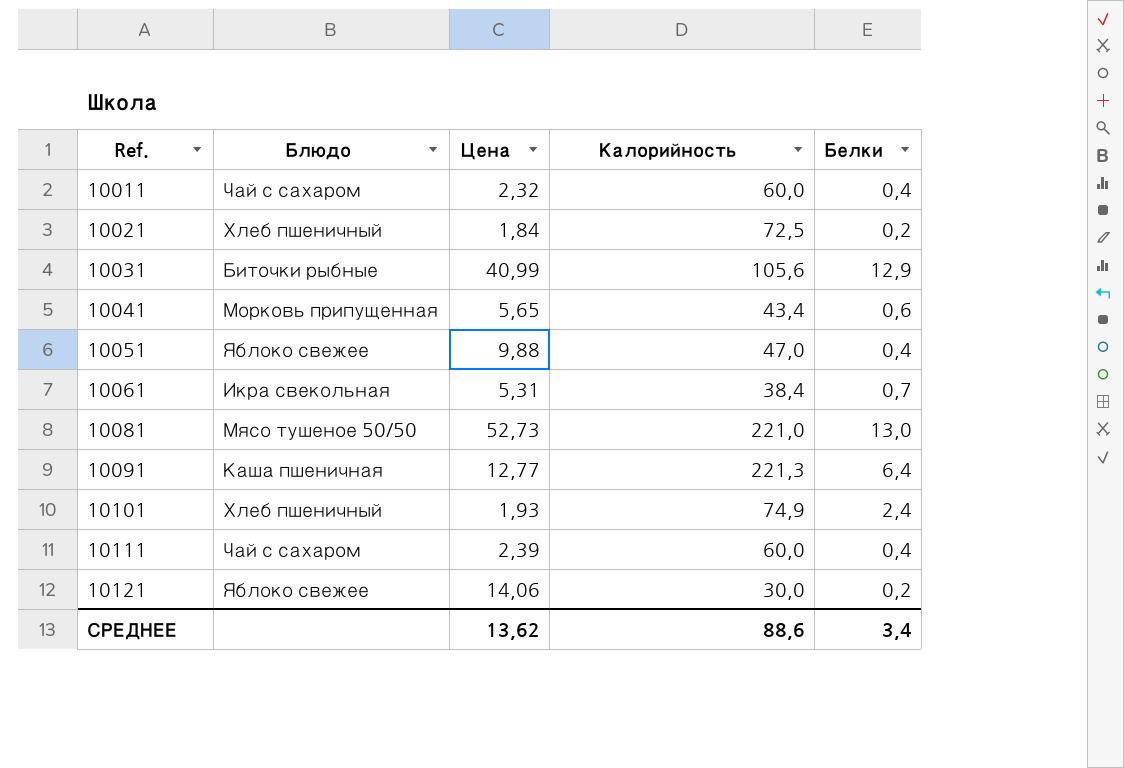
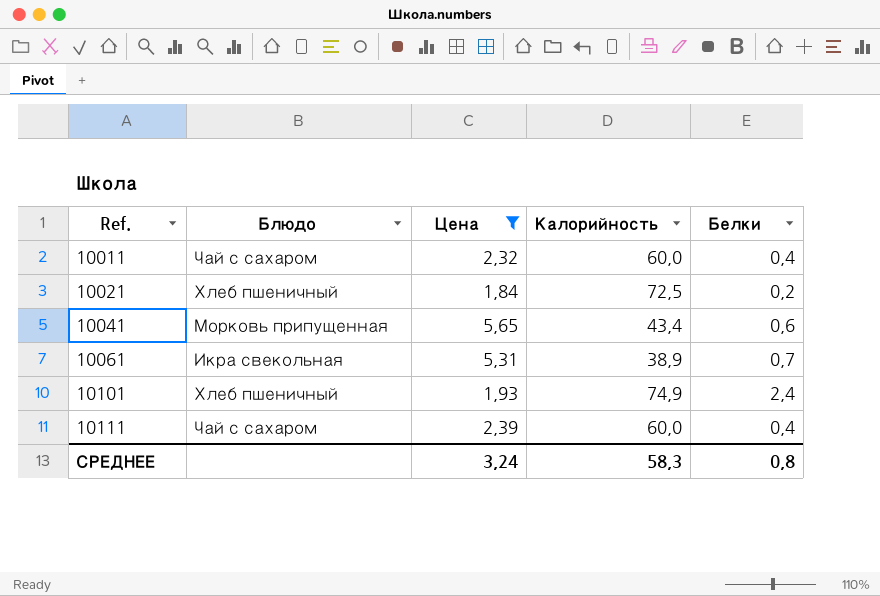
filter: none -> Цена <= 5,65
10061 | Калорийность: 38,4 -> 38,9
СРЕДНЕЕ | Цена: 13,62 -> 3,24
СРЕДНЕЕ | Калорийность: 88,6 -> 58,3
СРЕДНЕЕ | Белки: 3,4 -> 0,8

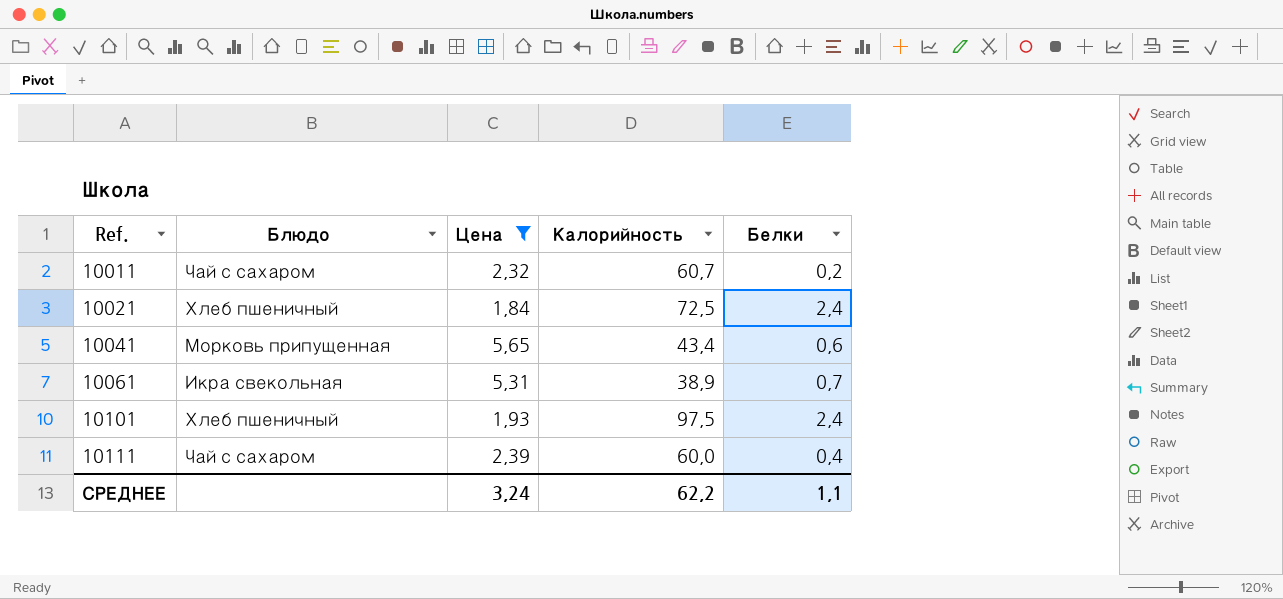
10011 | Калорийность: 60,0 -> 60,7
10011 | Белки: 0,4 -> 0,2
10021 | Белки: 0,2 -> 2,4
10101 | Калорийность: 74,9 -> 97,5
СРЕДНЕЕ | Калорийность: 58,3 -> 62,2
СРЕДНЕЕ | Белки: 0,8 -> 1,1

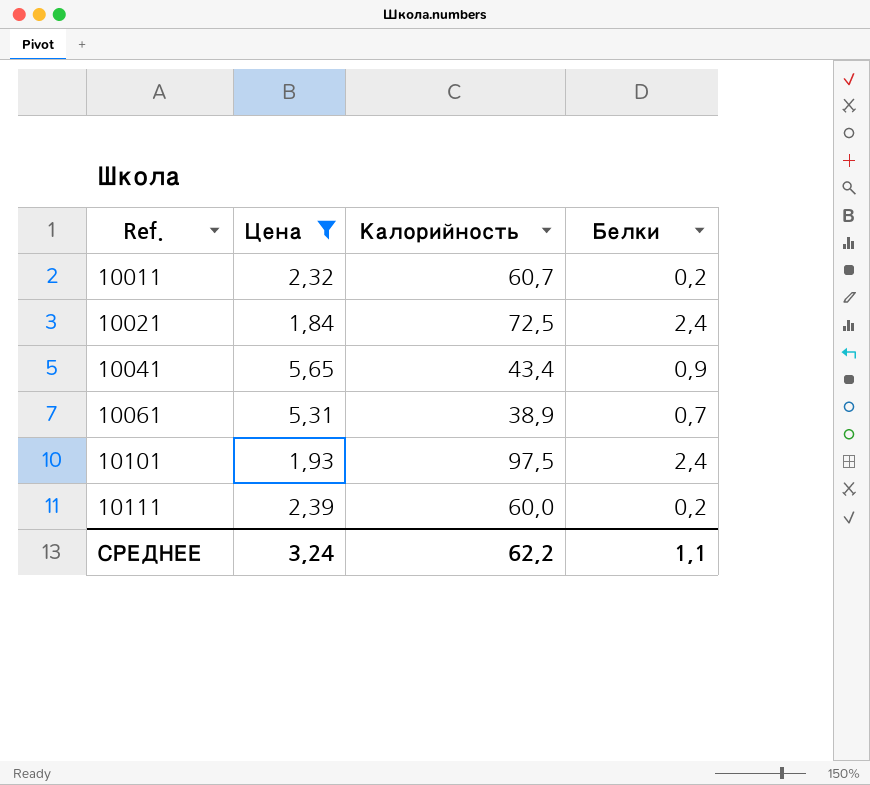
column Блюдо | position: 2 -> none
10041 | Белки: 0,6 -> 0,9
10111 | Белки: 0,4 -> 0,2

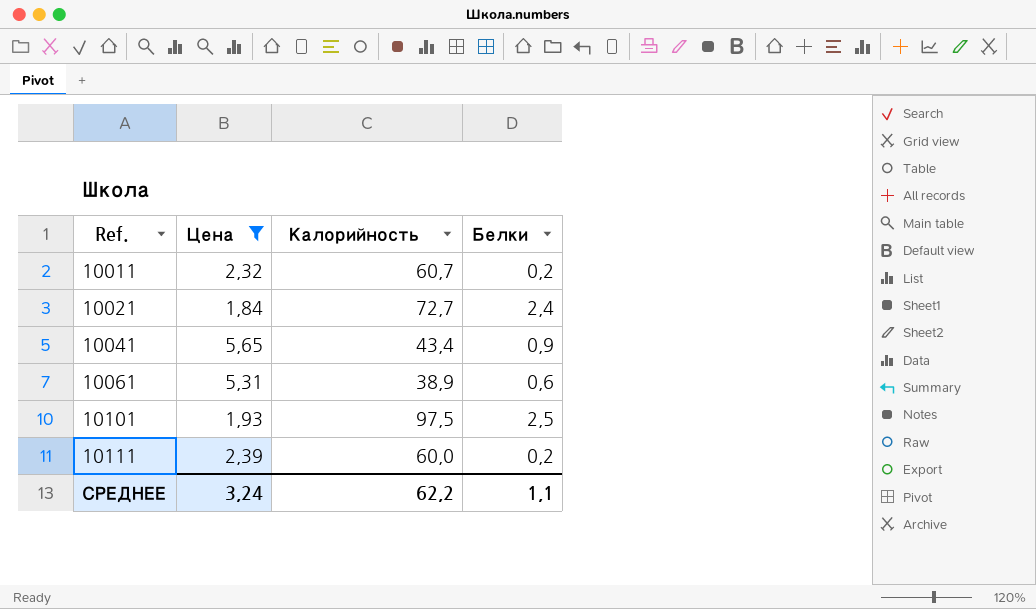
10021 | Калорийность: 72,5 -> 72,7
10061 | Белки: 0,7 -> 0,6
10101 | Белки: 2,4 -> 2,5

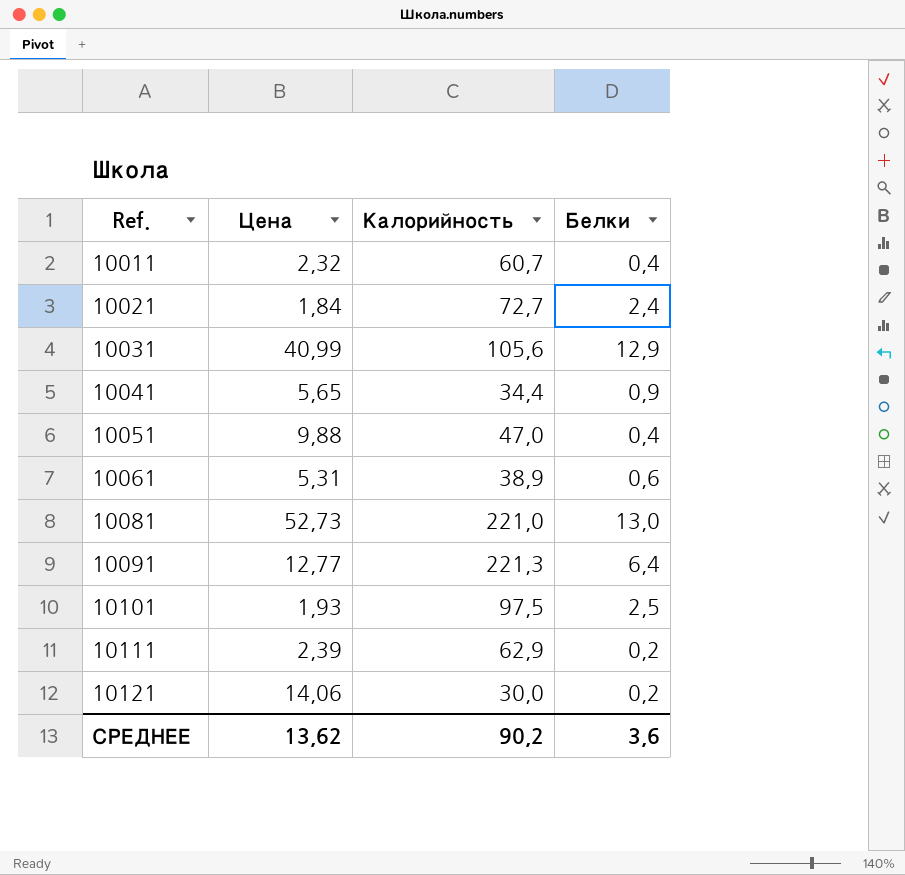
filter: Цена <= 5,65 -> none
10011 | Белки: 0,2 -> 0,4
10041 | Калорийность: 43,4 -> 34,4
10111 | Калорийность: 60,0 -> 62,9
СРЕДНЕЕ | Цена: 3,24 -> 13,62
СРЕДНЕЕ | Калорийность: 62,2 -> 90,2
СРЕДНЕЕ | Белки: 1,1 -> 3,6

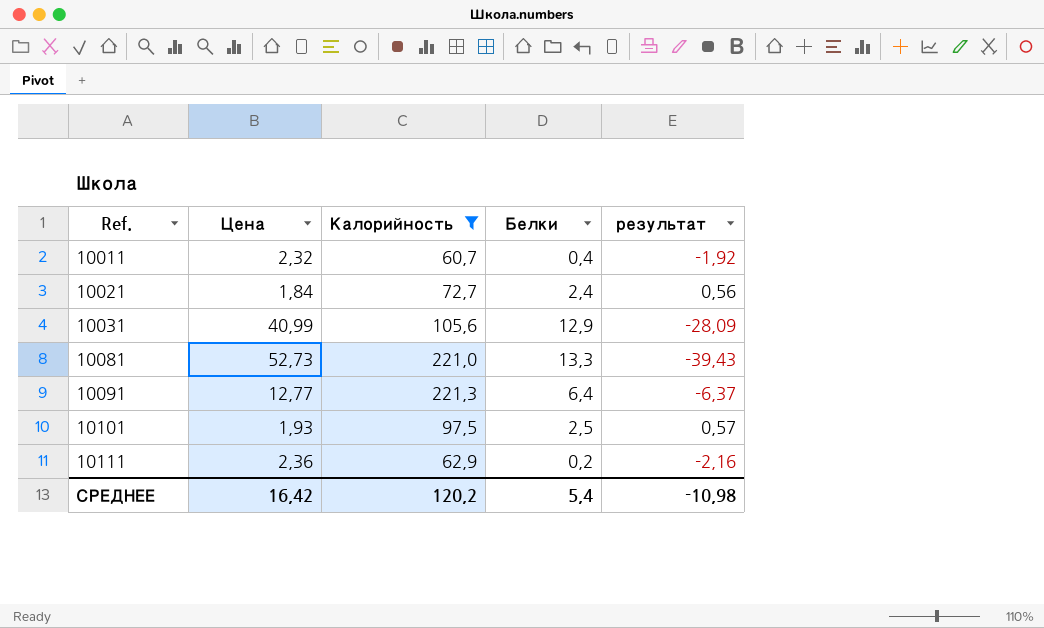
filter: none -> Калорийность >= 60,7
column результат | formula: none -> [Белки] - [Цена]
10081 | Белки: 13,0 -> 13,3
10111 | Цена: 2,39 -> 2,36
СРЕДНЕЕ | Цена: 13,62 -> 16,42
СРЕДНЕЕ | Калорийность: 90,2 -> 120,2
СРЕДНЕЕ | Белки: 3,6 -> 5,4

